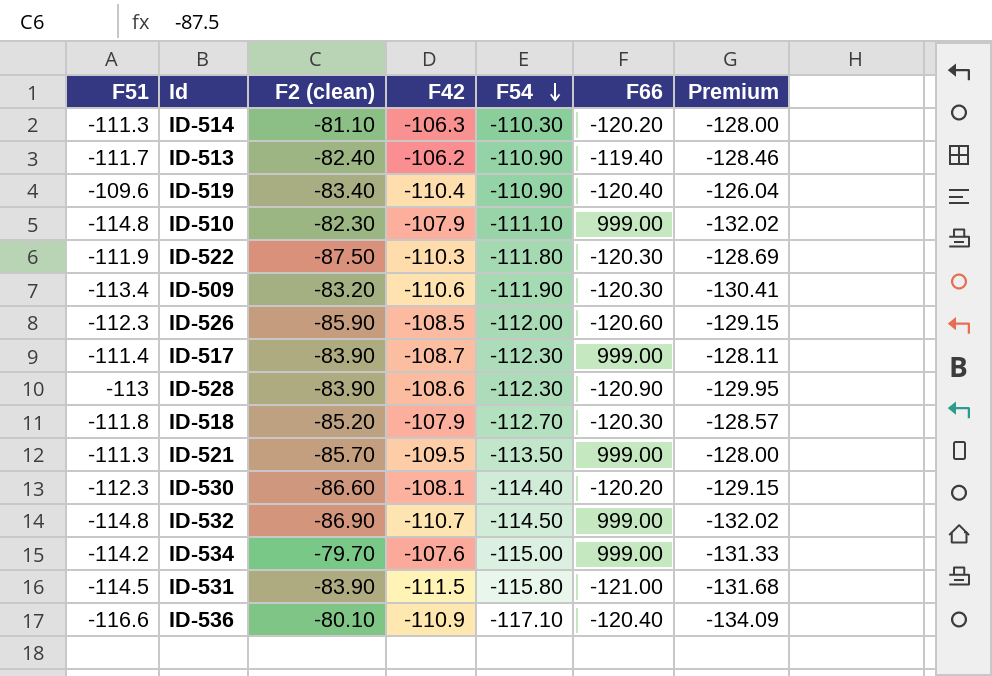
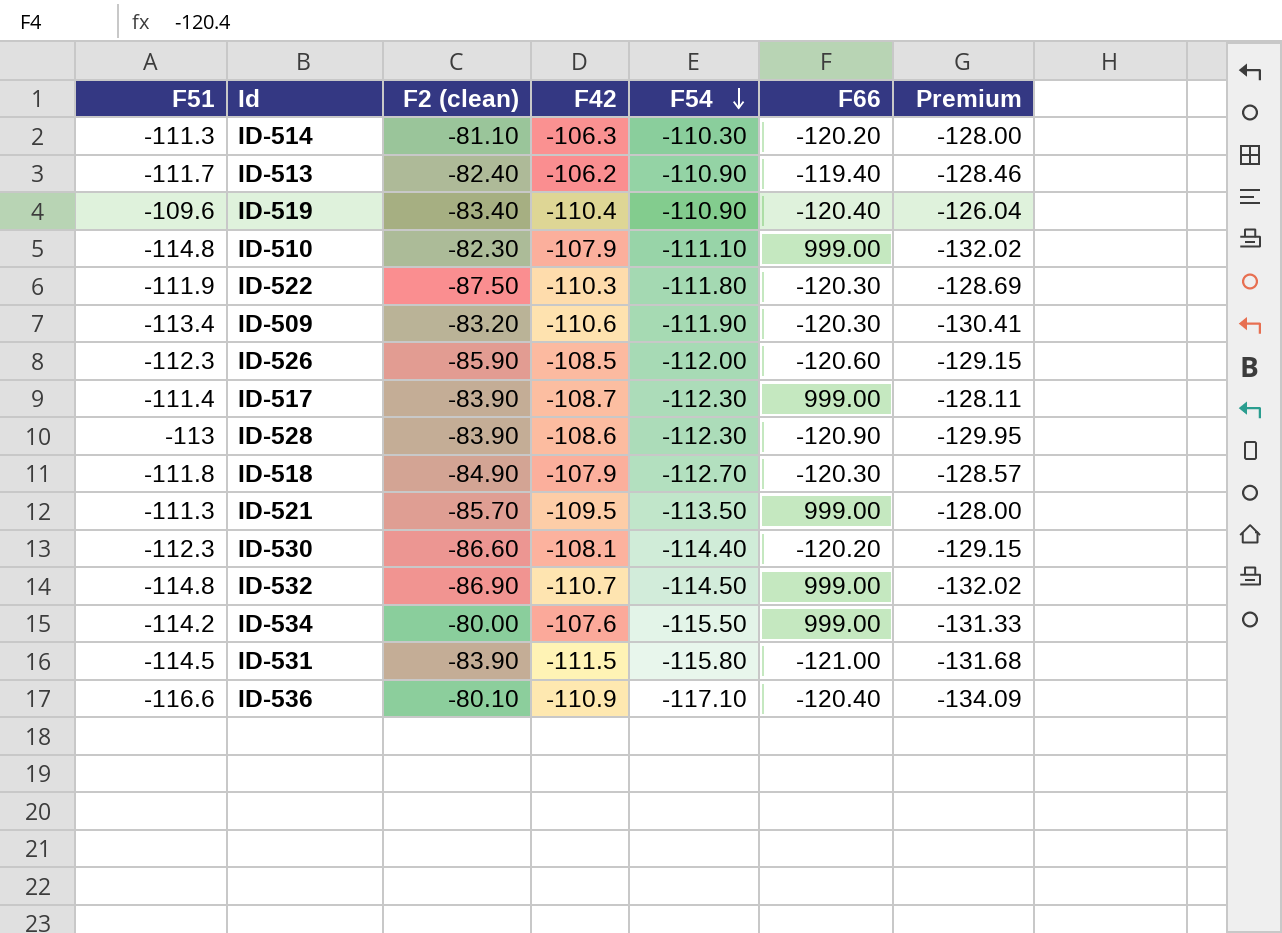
ID-518 | F2 (clean): -85.20 -> -84.90
ID-534 | F2 (clean): -79.70 -> -80.00
ID-534 | F54: -115.00 -> -115.50

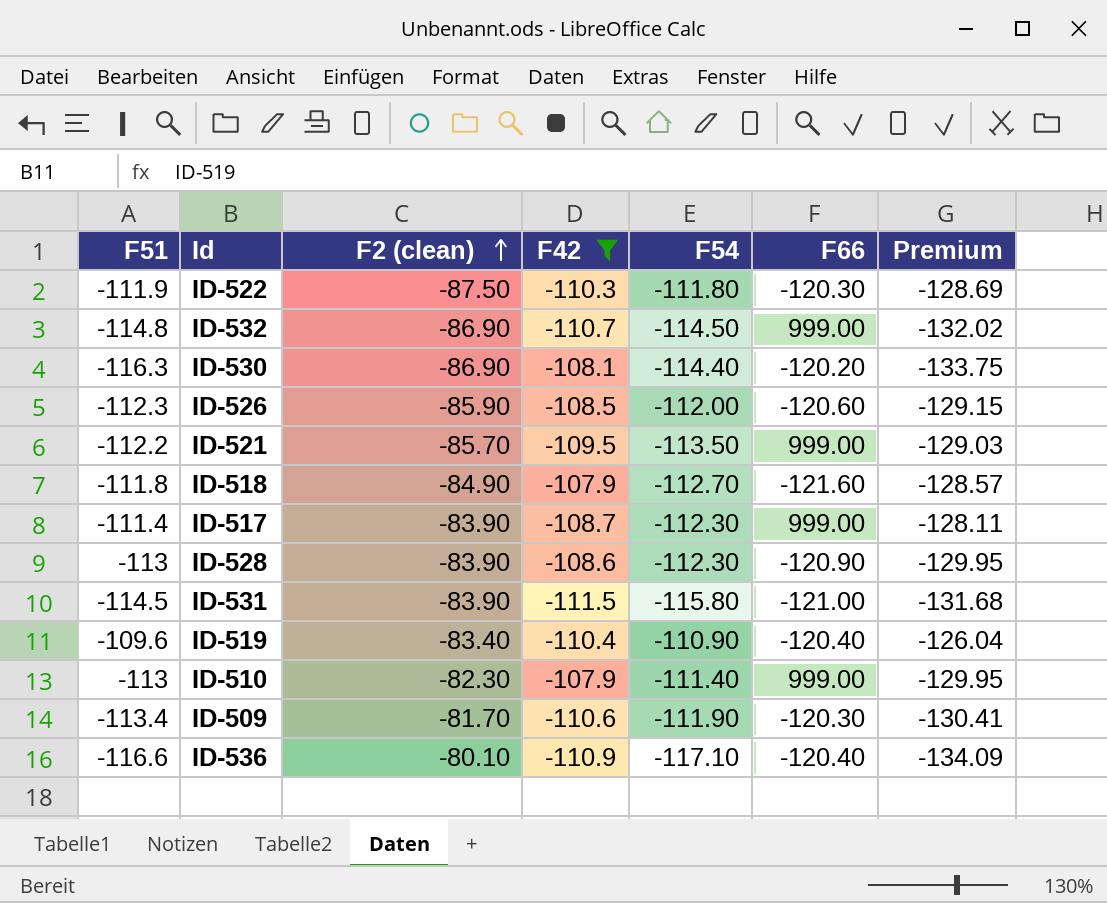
filter: none -> F42 <= -107.9
row order: F54 descending -> F2 (clean) ascending
ID-530 | F51: -112.3 -> -116.3
ID-530 | F2 (clean): -86.60 -> -86.90
ID-530 | Premium: -129.15 -> -133.75
ID-521 | F51: -111.3 -> -112.2
ID-521 | Premium: -128.00 -> -129.03
ID-518 | F66: -120.30 -> -121.60
ID-510 | F51: -114.8 -> -113
ID-510 | F54: -111.10 -> -111.40
ID-510 | Premium: -132.02 -> -129.95
ID-509 | F2 (clean): -83.20 -> -81.70

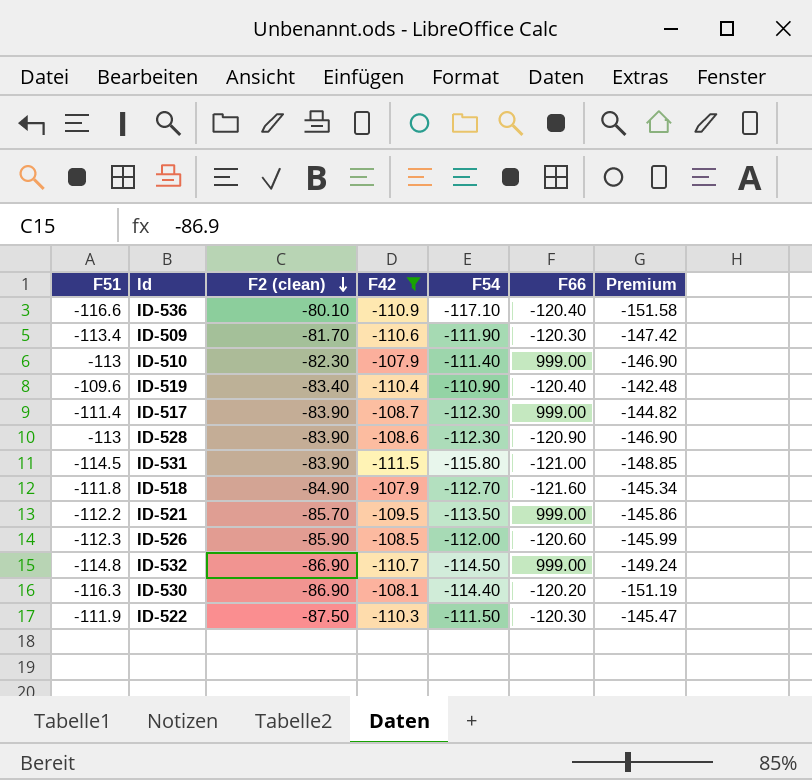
row order: F2 (clean) ascending -> F2 (clean) descending
column Premium | formula: [F51] * 1.15 -> [F51] * 1.3
ID-522 | F54: -111.80 -> -111.50

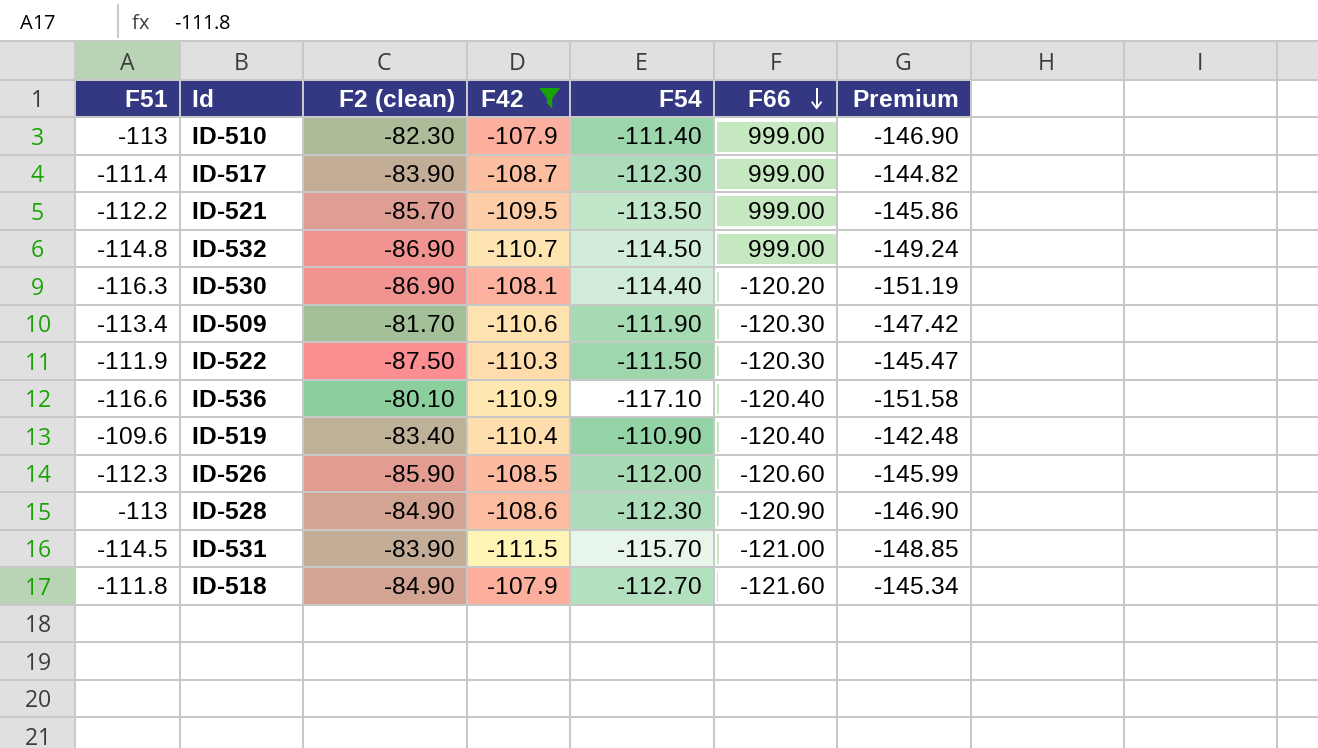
row order: F2 (clean) descending -> F66 descending
ID-528 | F2 (clean): -83.90 -> -84.90
ID-531 | F54: -115.80 -> -115.70

